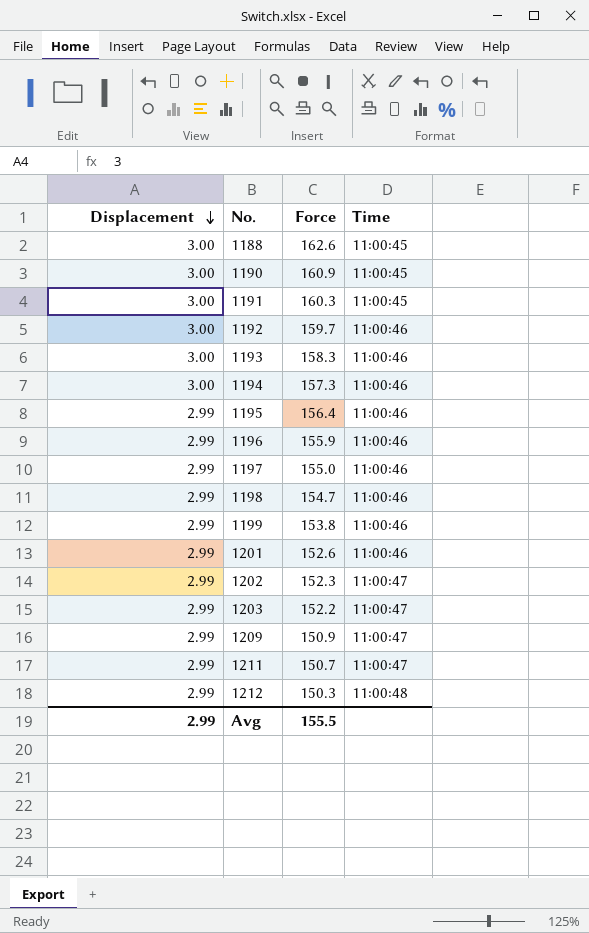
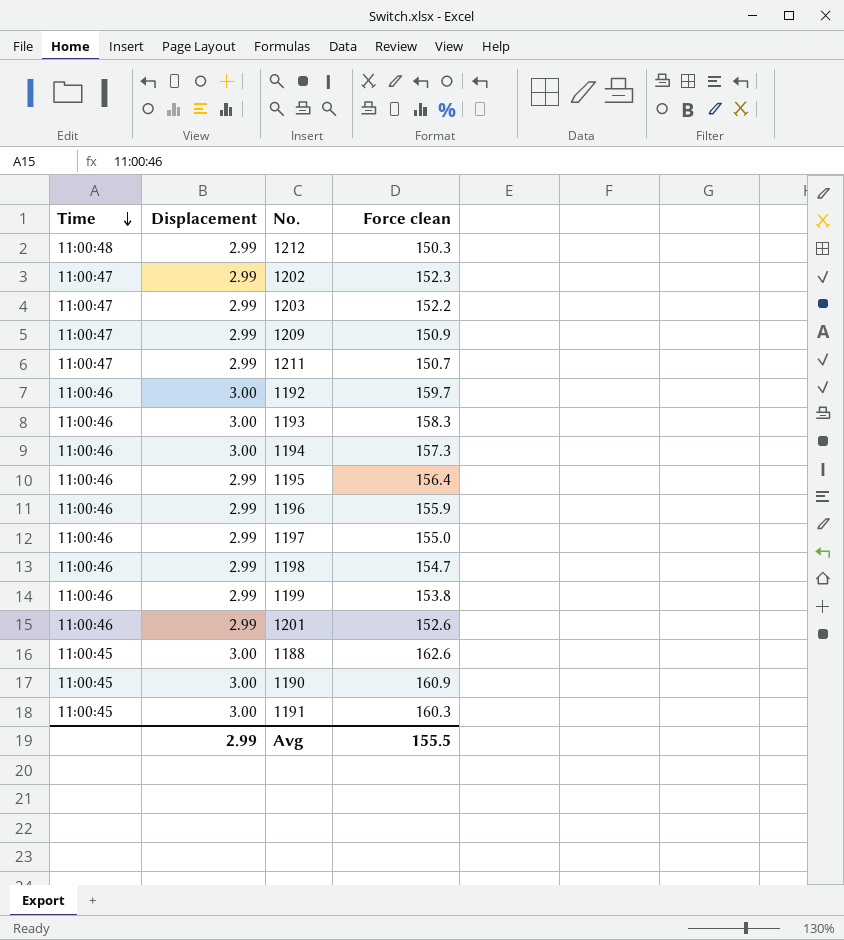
row order: Displacement descending -> Time descending
column Time | position: 4 -> 1
column name: Force -> Force clean

